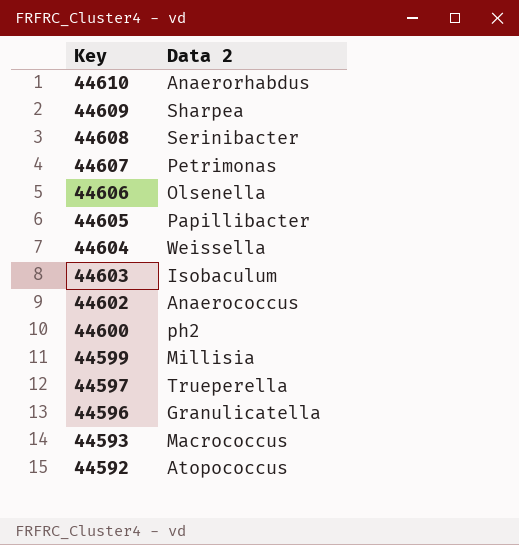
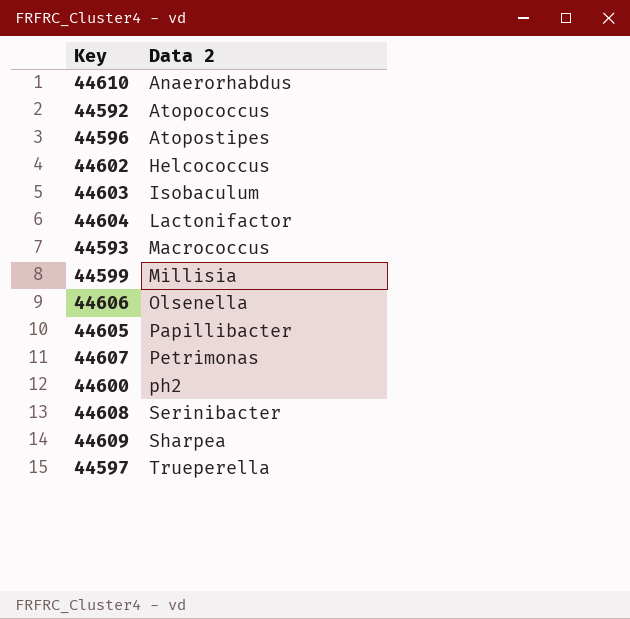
row order: Key descending -> Data 2 ascending
44596 | Data 2: Granulicatella -> Atopostipes
44602 | Data 2: Anaerococcus -> Helcococcus
44604 | Data 2: Weissella -> Lactonifactor

